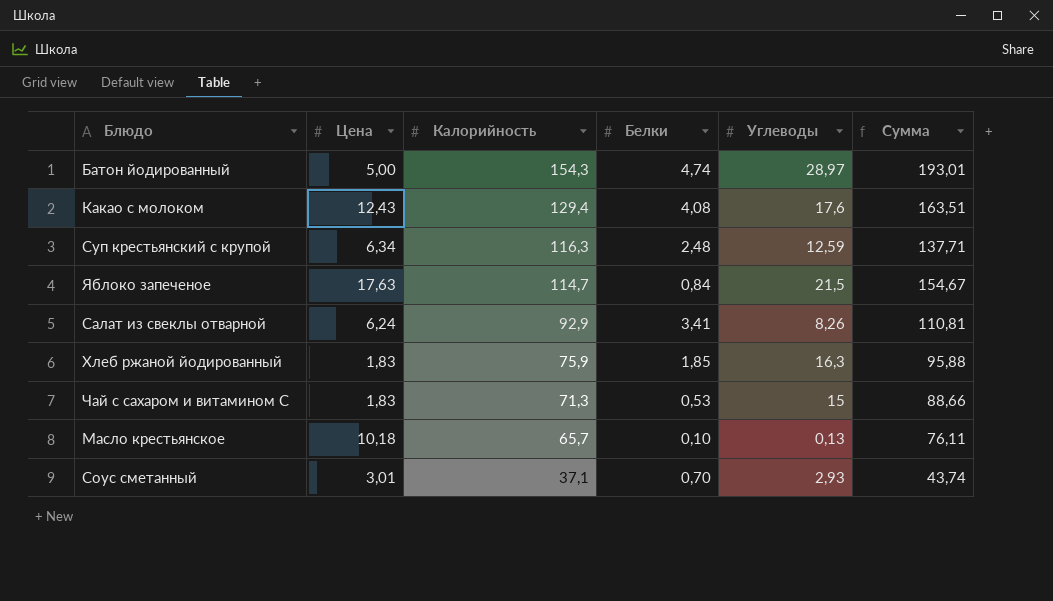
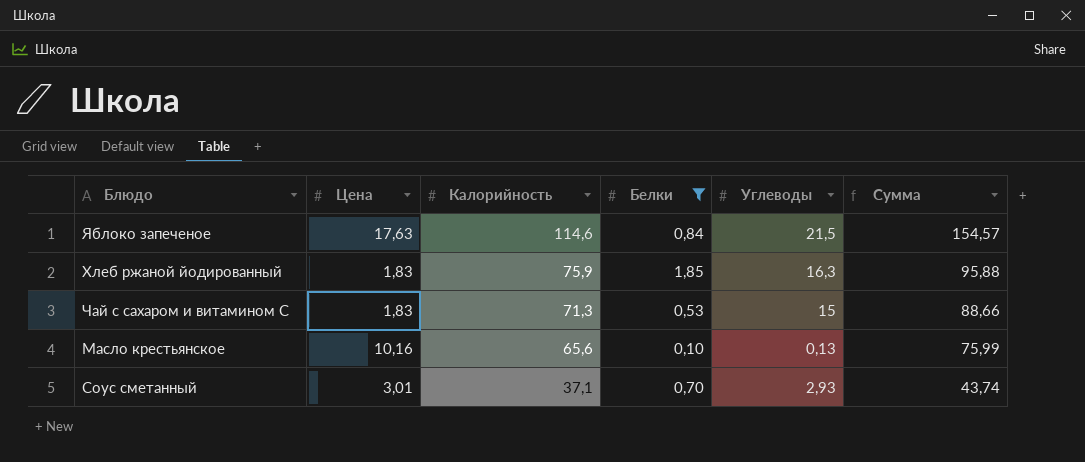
filter: none -> Белки <= 1,85
Яблоко запеченое | Калорийность: 114,7 -> 114,6
Яблоко запеченое | Сумма: 154,67 -> 154,57
Масло крестьянское | Цена: 10,18 -> 10,16
Масло крестьянское | Калорийность: 65,7 -> 65,6
Масло крестьянское | Сумма: 76,11 -> 75,99

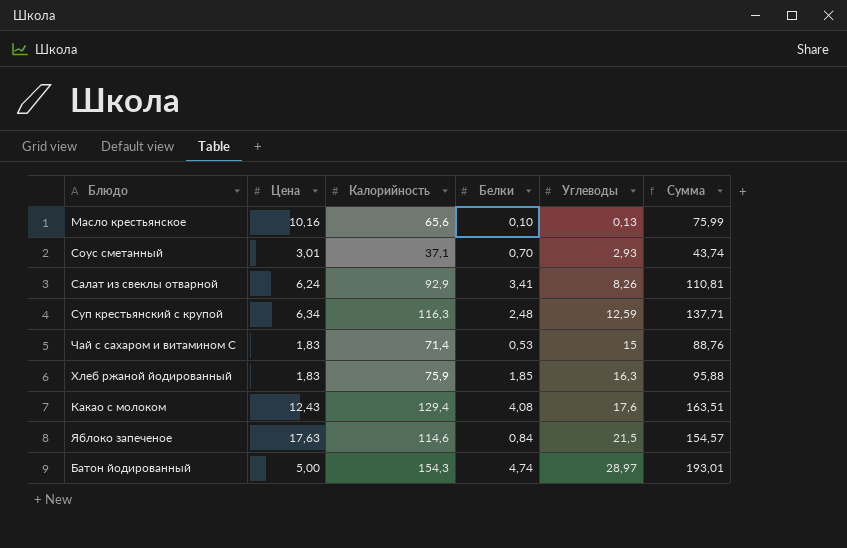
filter: Белки <= 1,85 -> none
row order: Калорийность descending -> Углеводы ascending
Чай с сахаром и витамином С | Калорийность: 71,3 -> 71,4
Чай с сахаром и витамином С | Сумма: 88,66 -> 88,76

